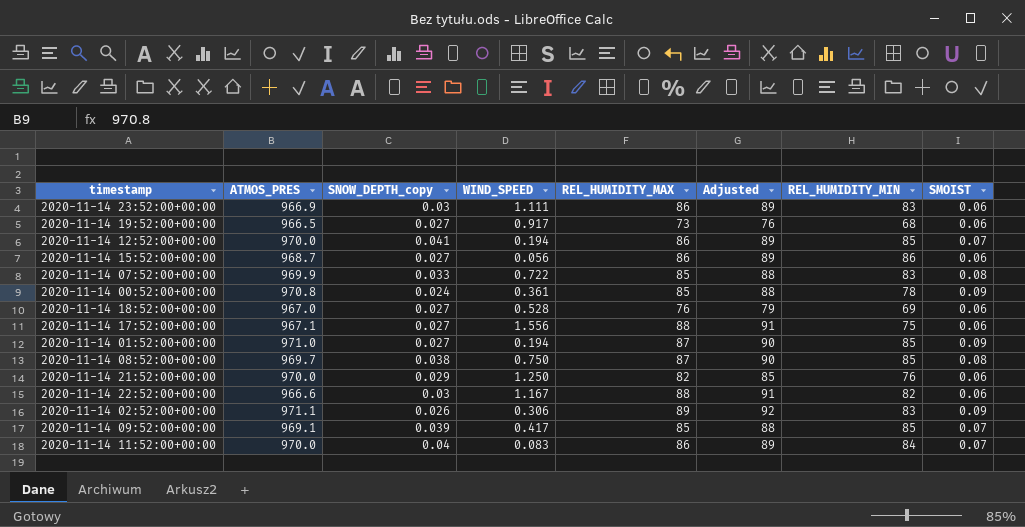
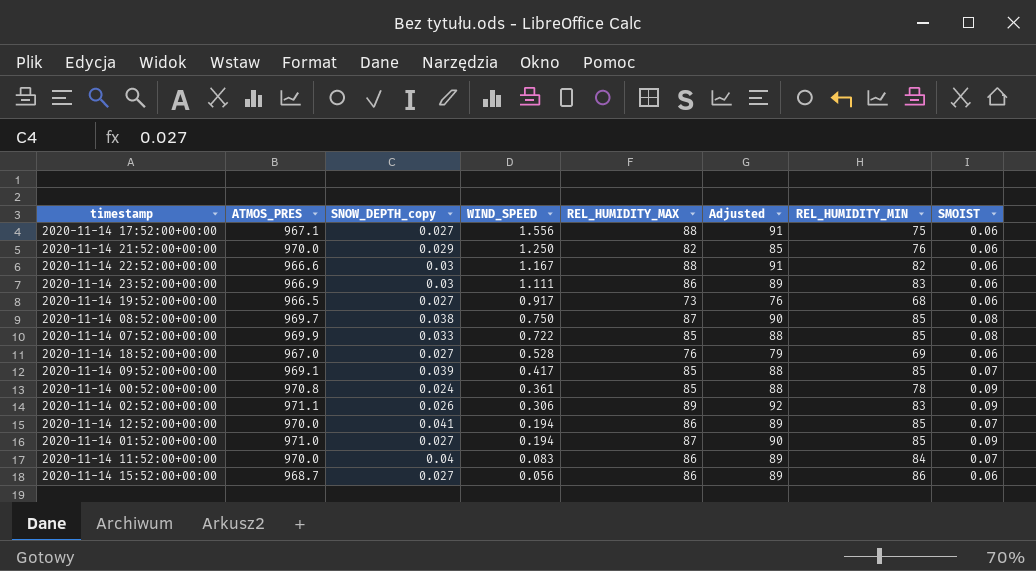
row order: none -> WIND_SPEED descending
2020-11-14 07:52:00+00:00 | REL_HUMIDITY_MIN: 83 -> 85

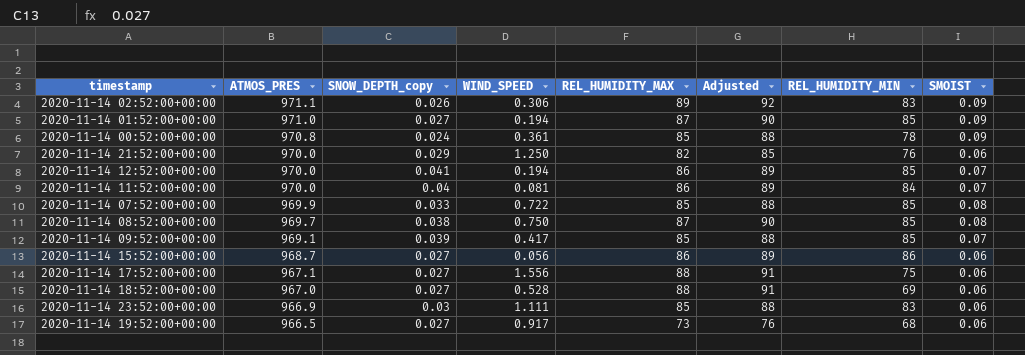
row order: WIND_SPEED descending -> ATMOS_PRES descending
row 2020-11-14 22:52:00+00:00: 966.6 | 0.03 | 1.167 | 88 | 91 | 82 | 0.06 -> none
2020-11-14 11:52:00+00:00 | WIND_SPEED: 0.083 -> 0.081
2020-11-14 18:52:00+00:00 | REL_HUMIDITY_MAX: 76 -> 88
2020-11-14 18:52:00+00:00 | Adjusted: 79 -> 91
2020-11-14 23:52:00+00:00 | REL_HUMIDITY_MAX: 86 -> 85
2020-11-14 23:52:00+00:00 | Adjusted: 89 -> 88

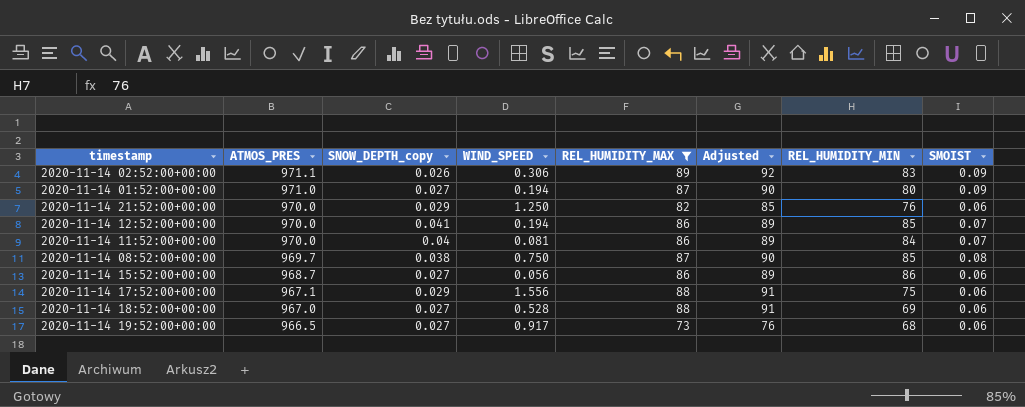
filter: none -> REL_HUMIDITY_MAX != 85
2020-11-14 01:52:00+00:00 | REL_HUMIDITY_MIN: 85 -> 80
2020-11-14 17:52:00+00:00 | SNOW_DEPTH_copy: 0.027 -> 0.029

